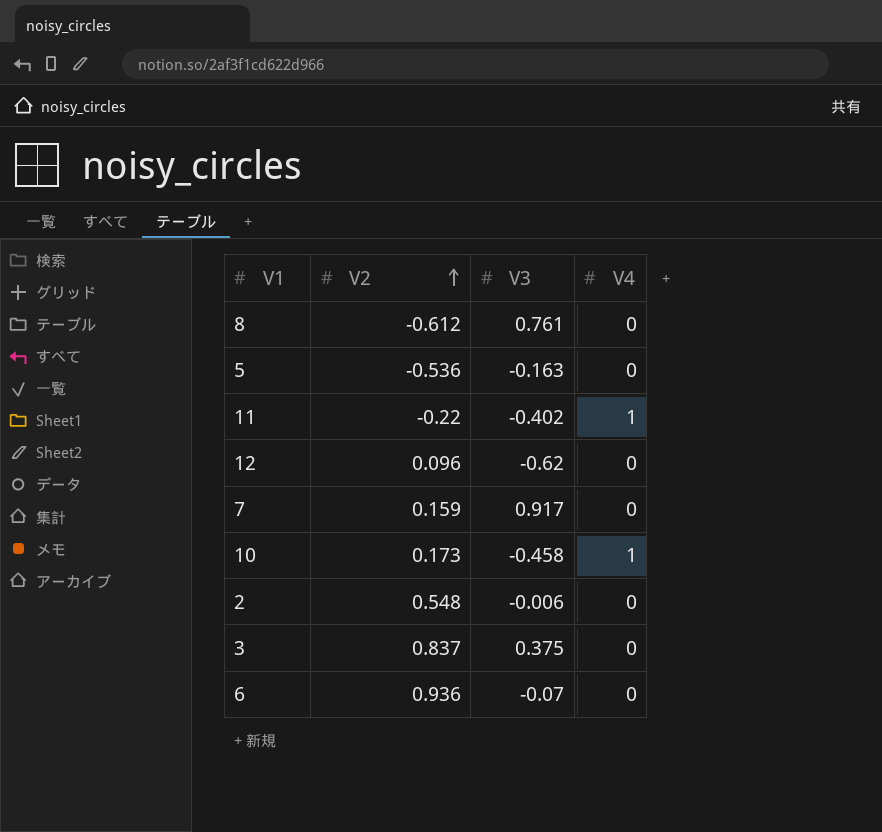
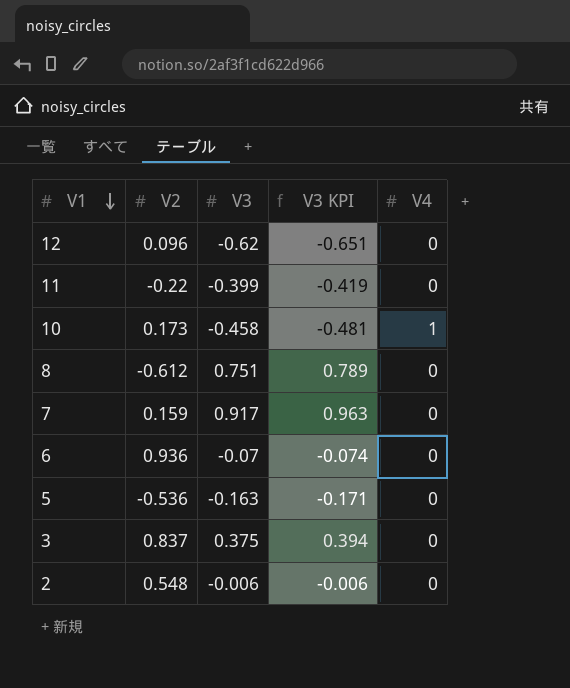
row order: V2 ascending -> V1 descending
column V3 KPI | formula: none -> [V3] * 1.05
11 | V3: -0.402 -> -0.399
11 | V4: 1 -> 0
8 | V3: 0.761 -> 0.751

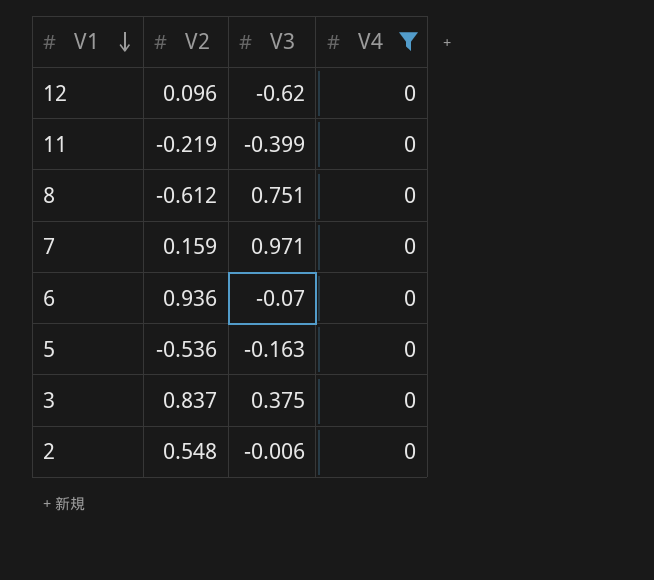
filter: none -> V4 = 0
column V3 KPI | formula: [V3] * 1.05 -> none
11 | V2: -0.22 -> -0.219
7 | V3: 0.917 -> 0.971

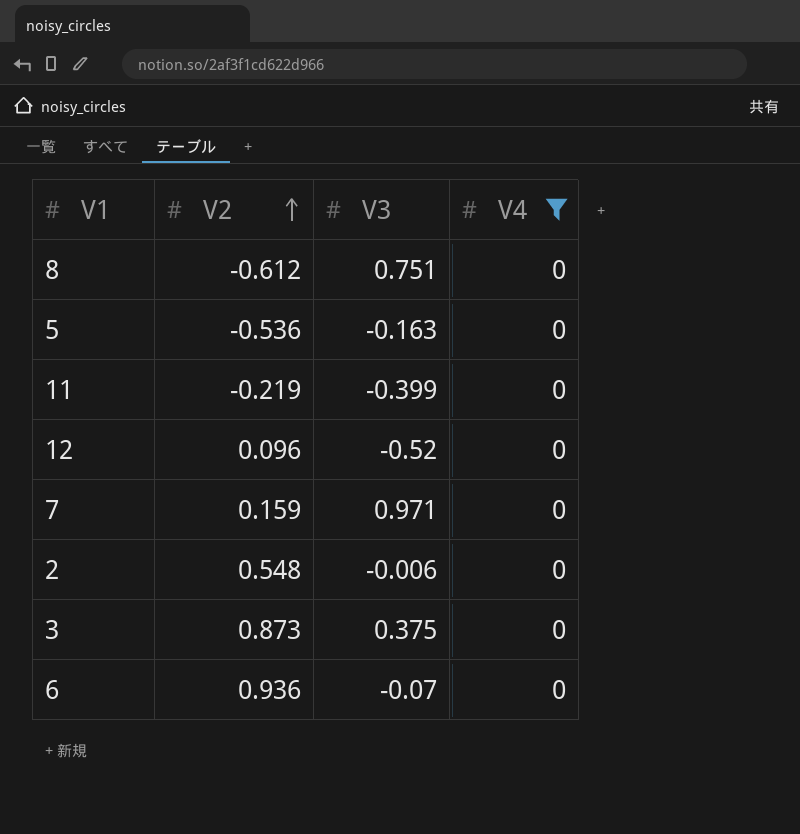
row order: V1 descending -> V2 ascending
12 | V3: -0.62 -> -0.52
3 | V2: 0.837 -> 0.873

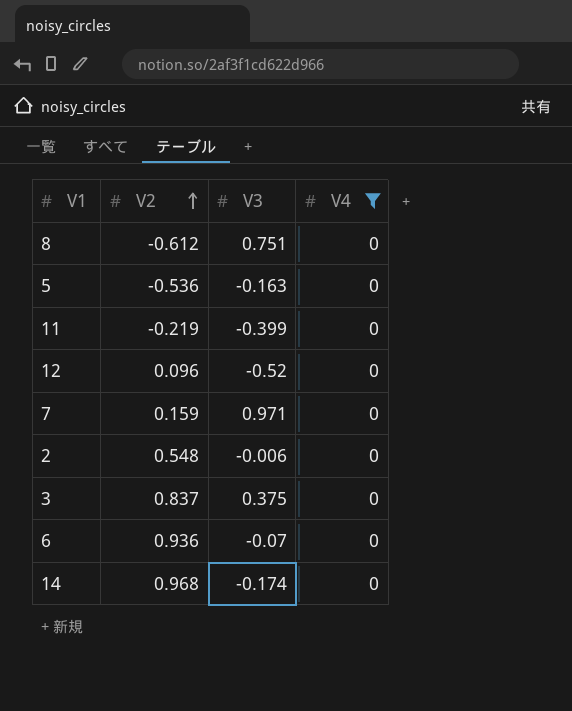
3 | V2: 0.873 -> 0.837
row 14: none -> 0.968 | -0.174 | 0

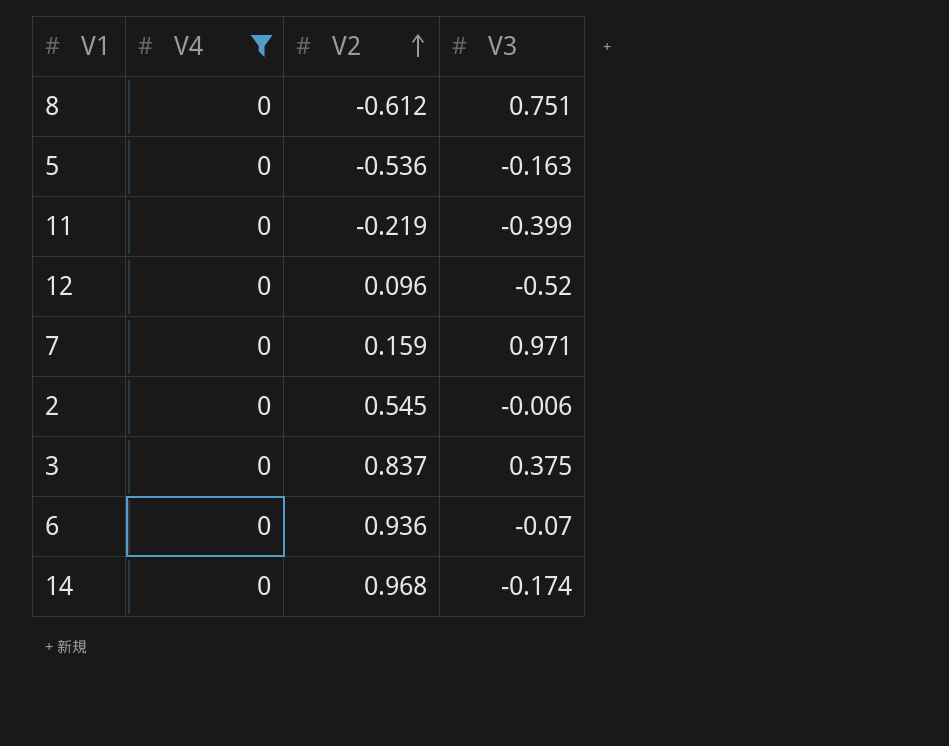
column V4 | position: 4 -> 2
2 | V2: 0.548 -> 0.545

